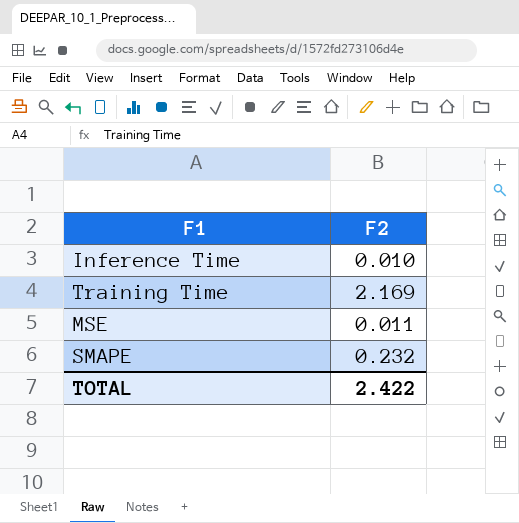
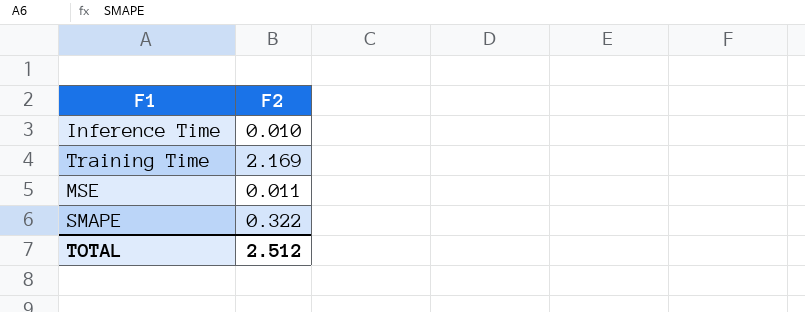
SMAPE | F2: 0.232 -> 0.322
TOTAL | F2: 2.422 -> 2.512

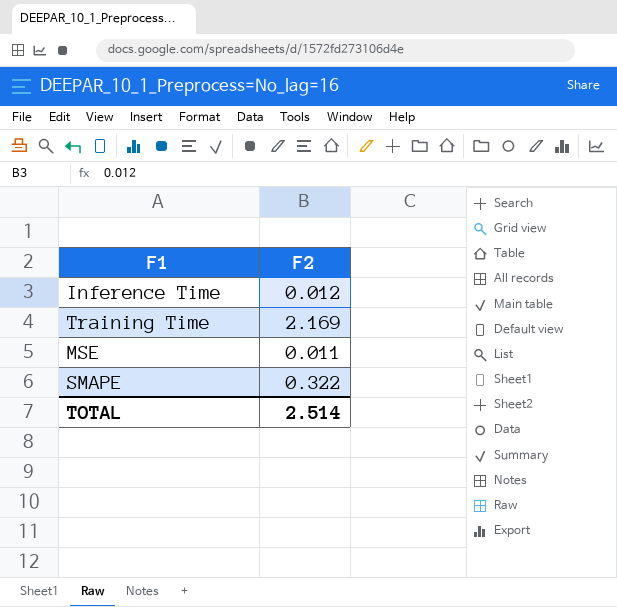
Inference Time | F2: 0.010 -> 0.012
TOTAL | F2: 2.512 -> 2.514

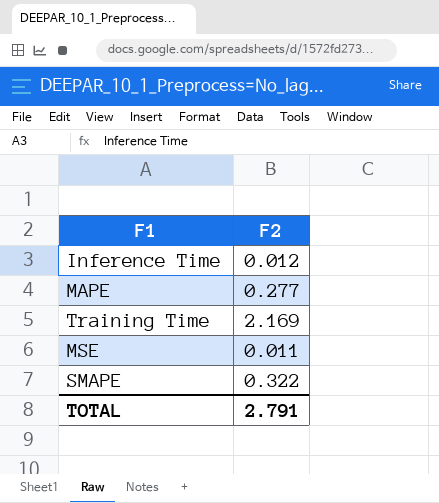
row MAPE: none -> 0.277
TOTAL | F2: 2.514 -> 2.791

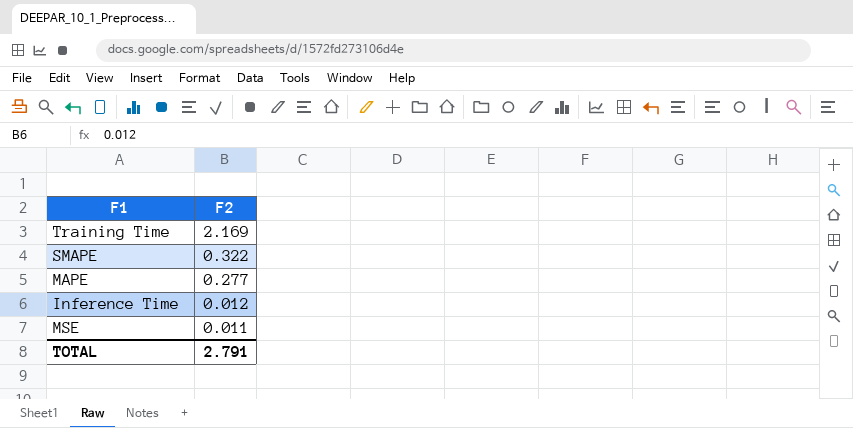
row order: none -> F2 descending

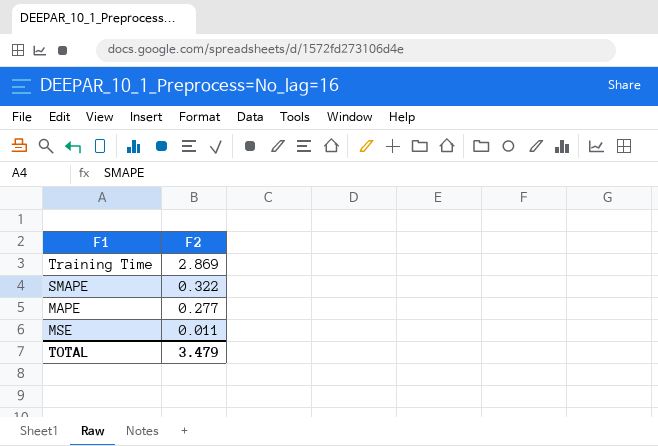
row Inference Time: 0.012 -> none
Training Time | F2: 2.169 -> 2.869
TOTAL | F2: 2.791 -> 3.479

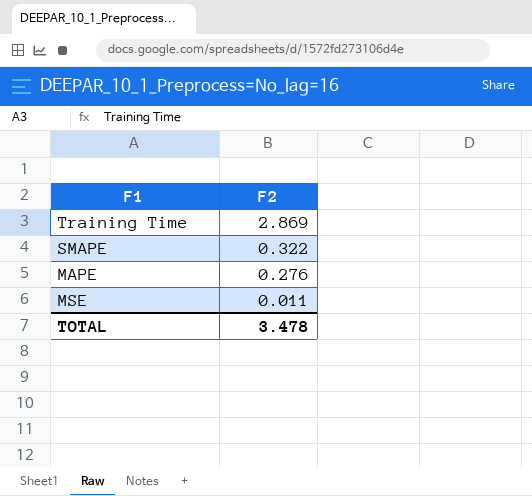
MAPE | F2: 0.277 -> 0.276
TOTAL | F2: 3.479 -> 3.478

